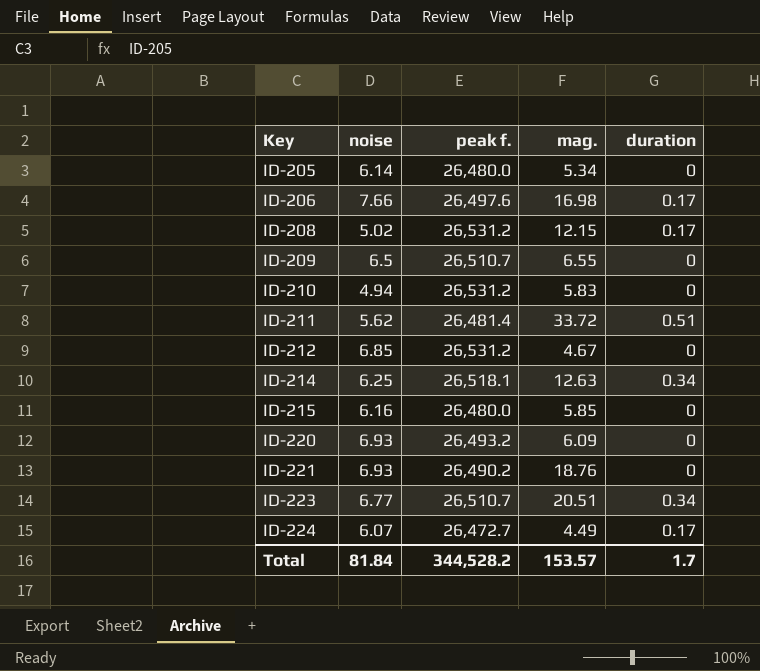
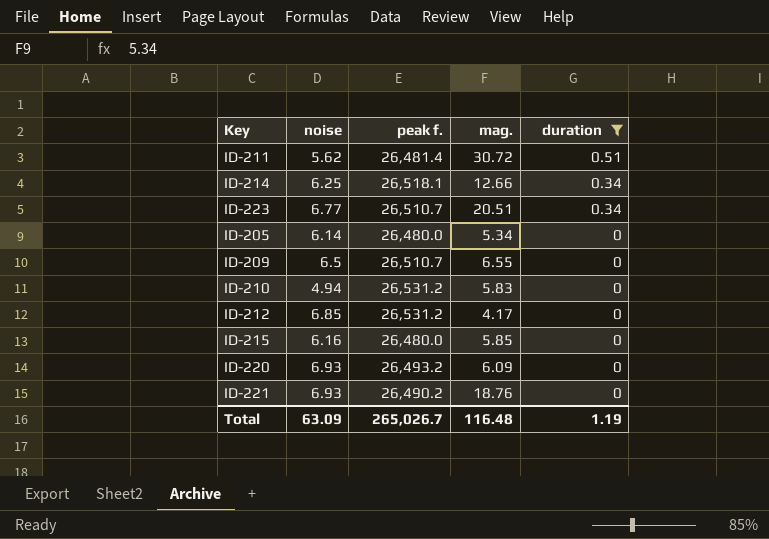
filter: none -> duration != 0.17
row order: Key ascending -> duration descending
ID-211 | mag.: 33.72 -> 30.72
ID-214 | mag.: 12.63 -> 12.66
ID-212 | mag.: 4.67 -> 4.17
Total | noise: 81.84 -> 63.09
Total | peak f.: 344,528.2 -> 265,026.7
Total | mag.: 153.57 -> 116.48
Total | duration: 1.7 -> 1.19

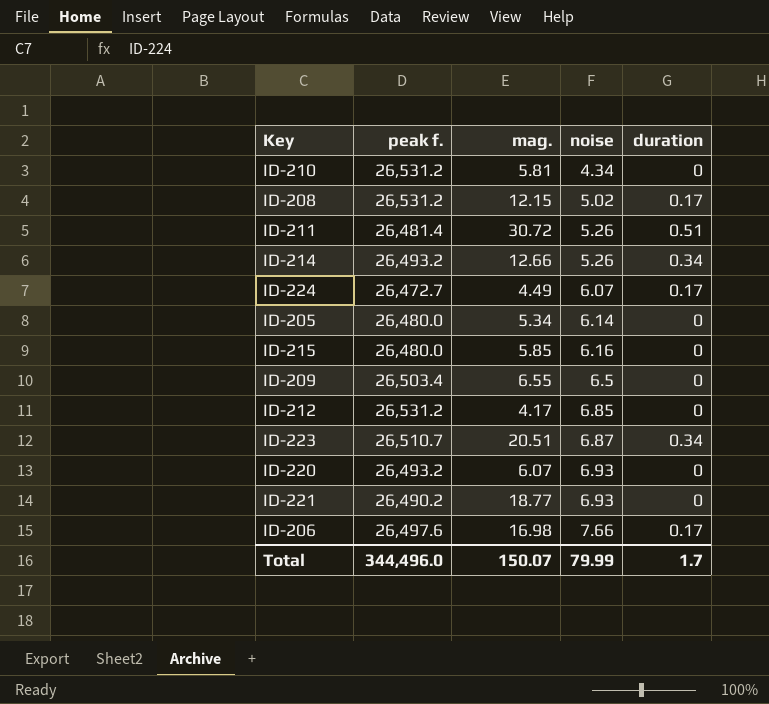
filter: duration != 0.17 -> none
row order: duration descending -> noise ascending
column noise | position: 2 -> 4
ID-210 | mag.: 5.83 -> 5.81
ID-210 | noise: 4.94 -> 4.34
ID-211 | noise: 5.62 -> 5.26
ID-214 | peak f.: 26,518.1 -> 26,493.2
ID-214 | noise: 6.25 -> 5.26
ID-209 | peak f.: 26,510.7 -> 26,503.4
ID-223 | noise: 6.77 -> 6.87
ID-220 | mag.: 6.09 -> 6.07
ID-221 | mag.: 18.76 -> 18.77
Total | peak f.: 265,026.7 -> 344,496.0
Total | mag.: 116.48 -> 150.07
Total | noise: 63.09 -> 79.99
Total | duration: 1.19 -> 1.7

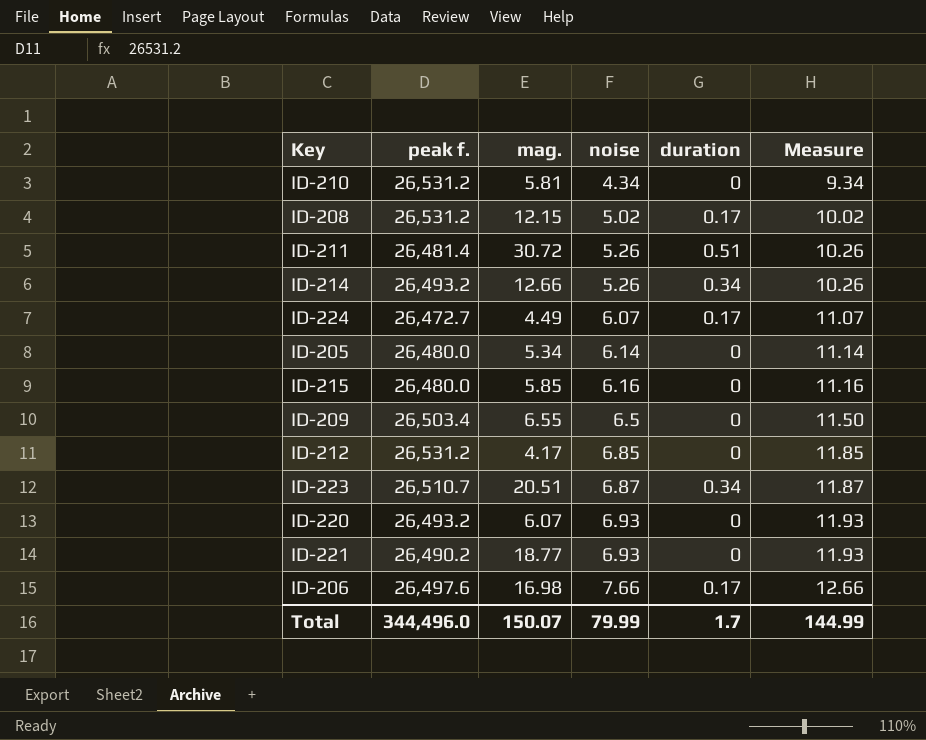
column Measure | formula: none -> [noise] + 5

